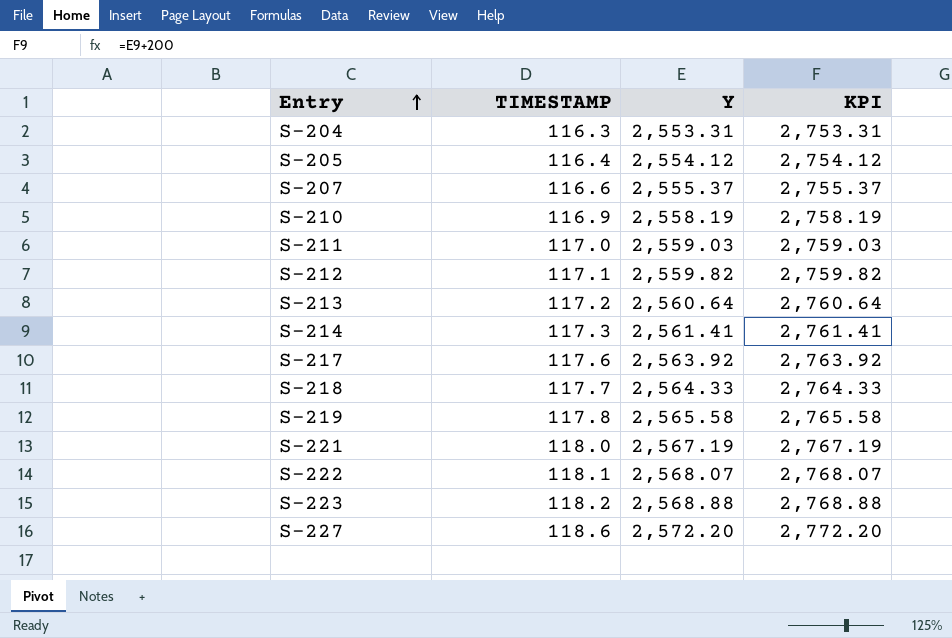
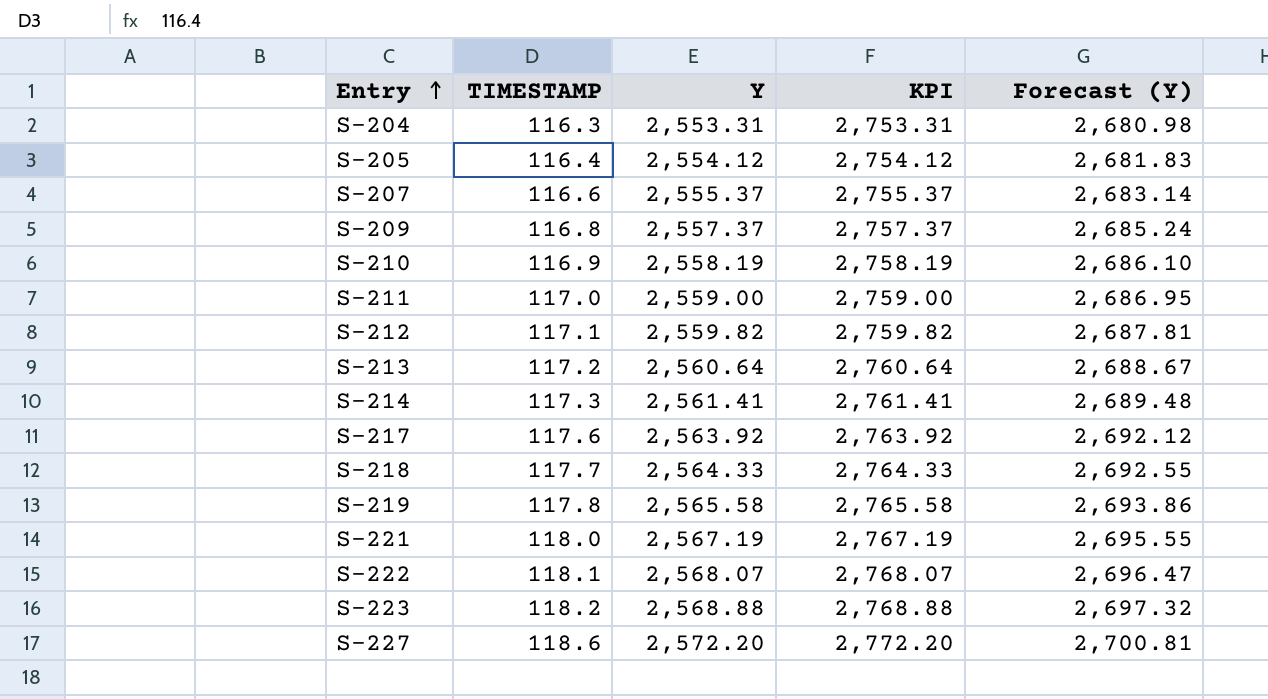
column Forecast (Y) | formula: none -> [Y] * 1.05
row S-209: none -> 116.8 | 2,557.37 | 2,757.37 | 2,685.24
S-211 | Y: 2,559.03 -> 2,559.00
S-211 | KPI: 2,759.03 -> 2,759.00

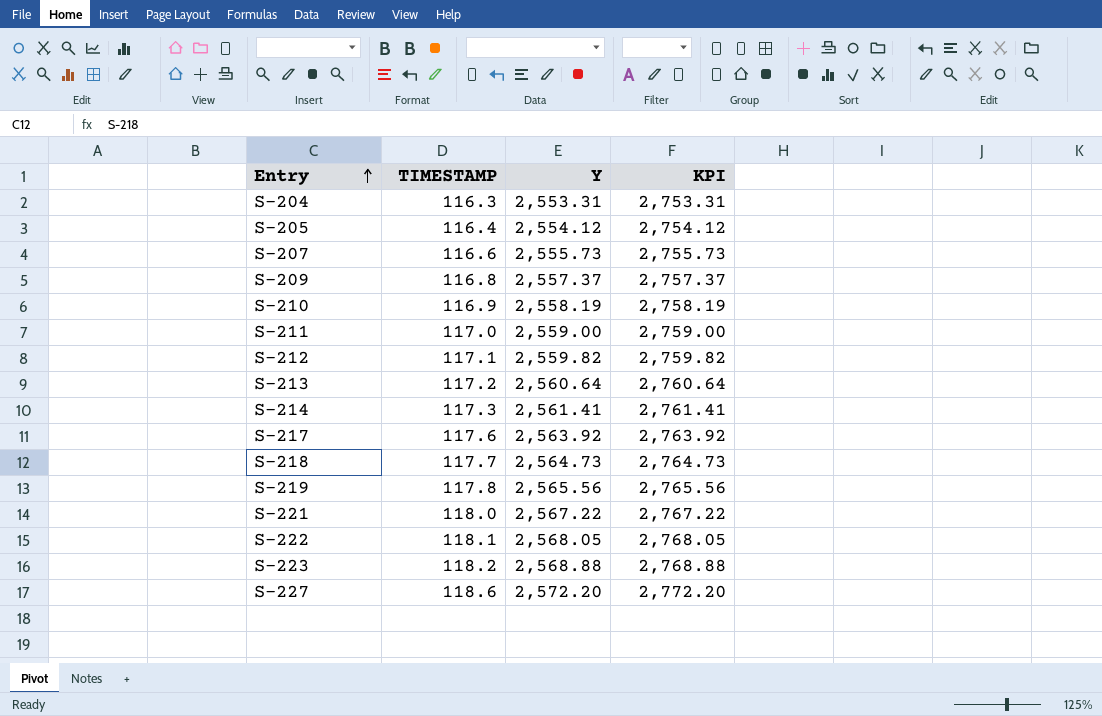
column Forecast (Y) | formula: [Y] * 1.05 -> none
S-207 | Y: 2,555.37 -> 2,555.73
S-207 | KPI: 2,755.37 -> 2,755.73
S-218 | Y: 2,564.33 -> 2,564.73
S-218 | KPI: 2,764.33 -> 2,764.73
S-219 | Y: 2,565.58 -> 2,565.56
S-219 | KPI: 2,765.58 -> 2,765.56
S-221 | Y: 2,567.19 -> 2,567.22
S-221 | KPI: 2,767.19 -> 2,767.22
S-222 | Y: 2,568.07 -> 2,568.05
S-222 | KPI: 2,768.07 -> 2,768.05

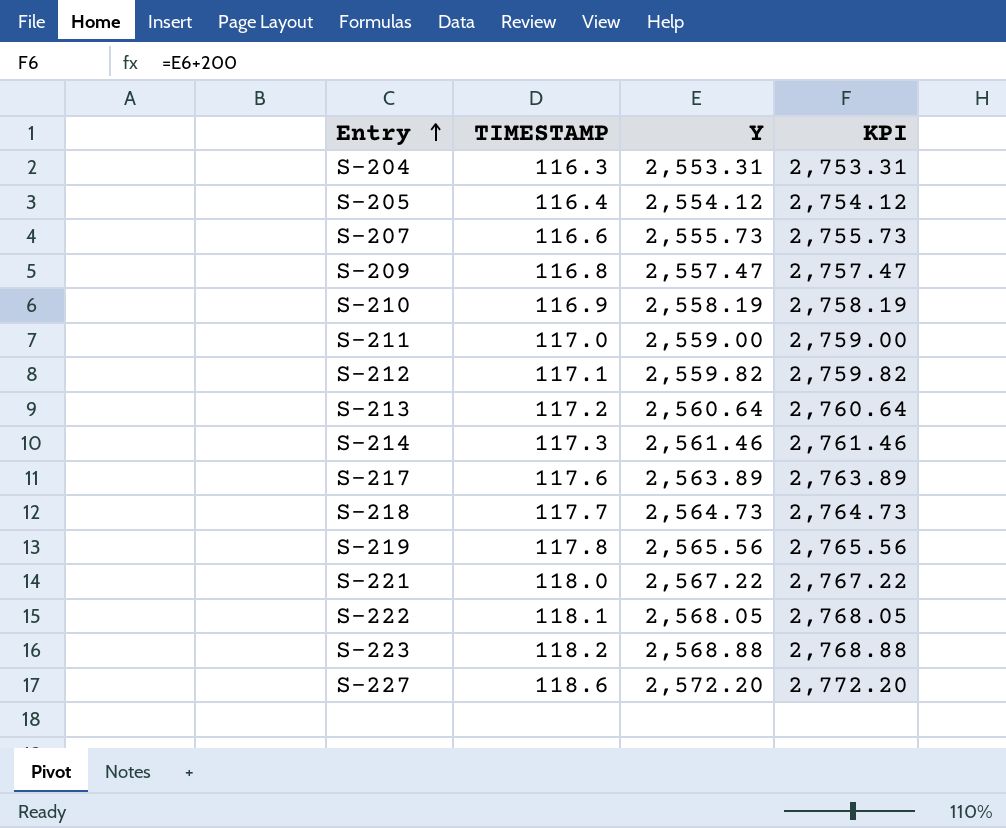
S-209 | Y: 2,557.37 -> 2,557.47
S-209 | KPI: 2,757.37 -> 2,757.47
S-214 | Y: 2,561.41 -> 2,561.46
S-214 | KPI: 2,761.41 -> 2,761.46
S-217 | Y: 2,563.92 -> 2,563.89
S-217 | KPI: 2,763.92 -> 2,763.89

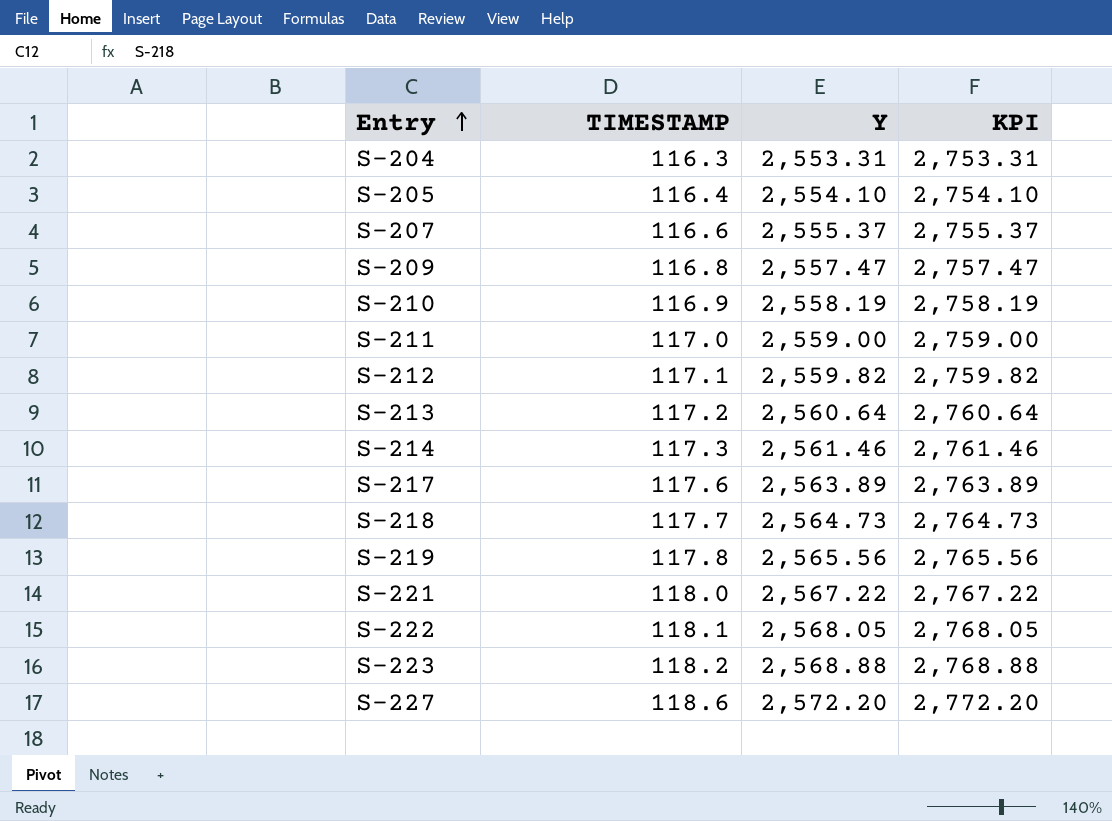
S-205 | Y: 2,554.12 -> 2,554.10
S-205 | KPI: 2,754.12 -> 2,754.10
S-207 | Y: 2,555.73 -> 2,555.37
S-207 | KPI: 2,755.73 -> 2,755.37

